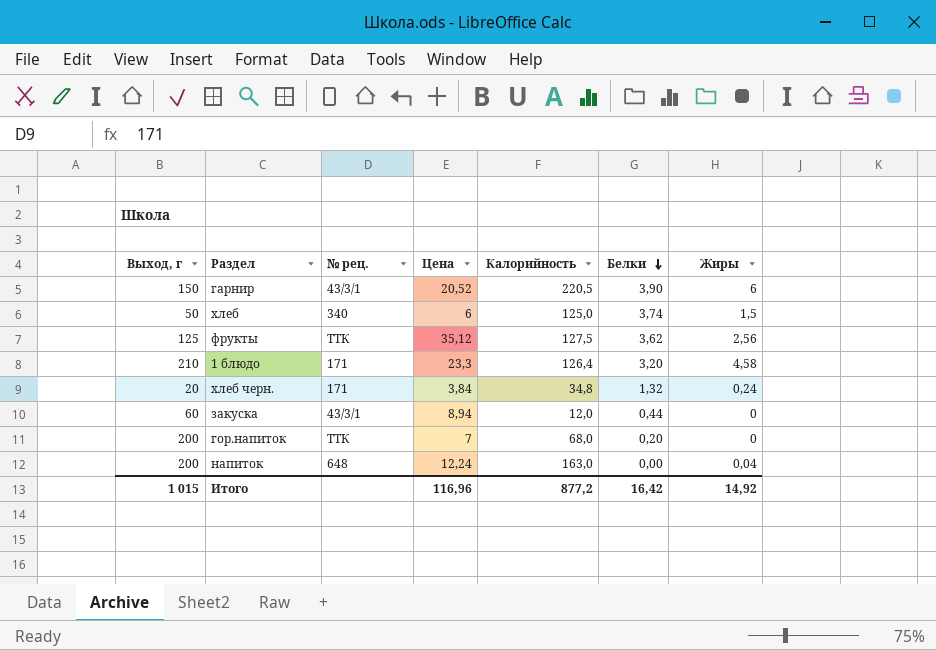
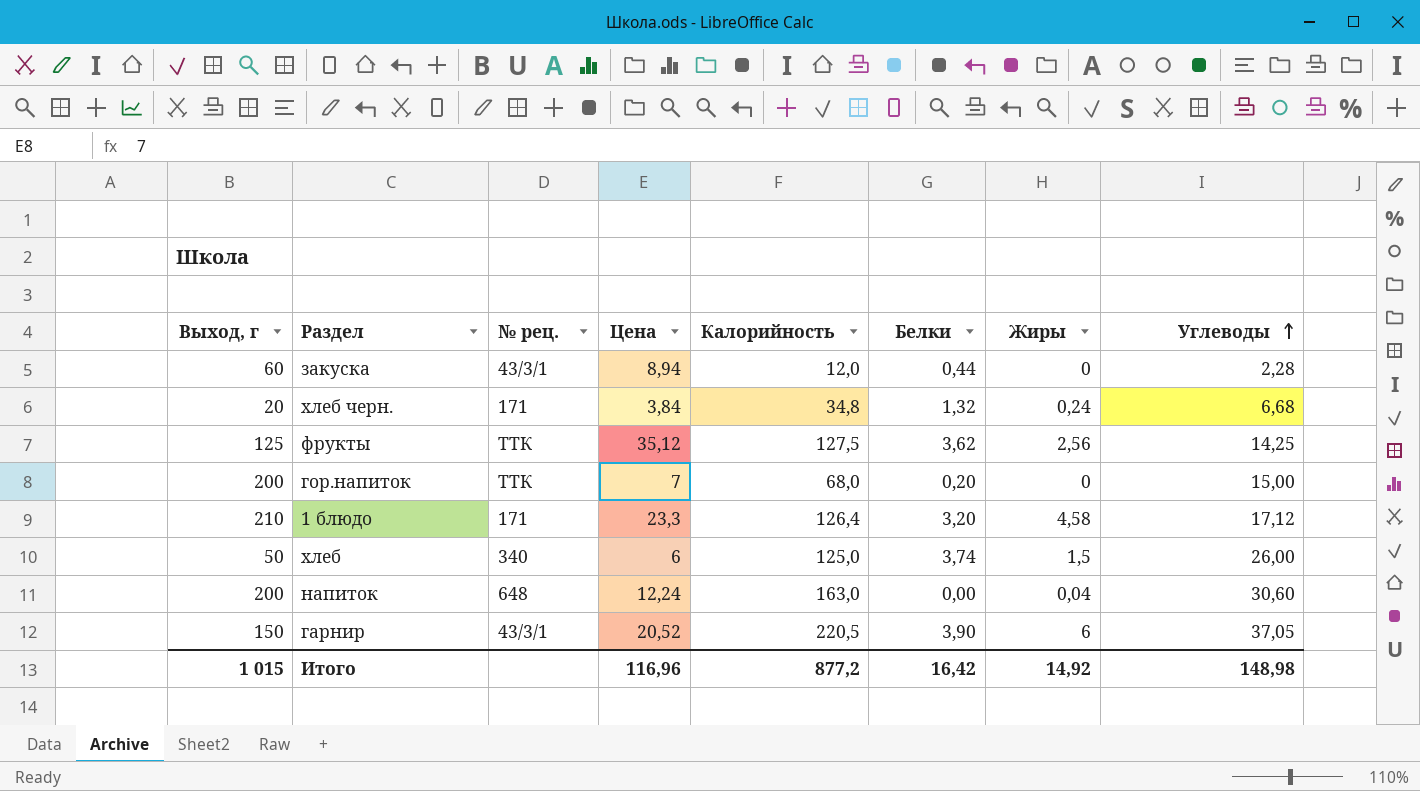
row order: Белки descending -> Углеводы ascending
column Углеводы | position: none -> 8

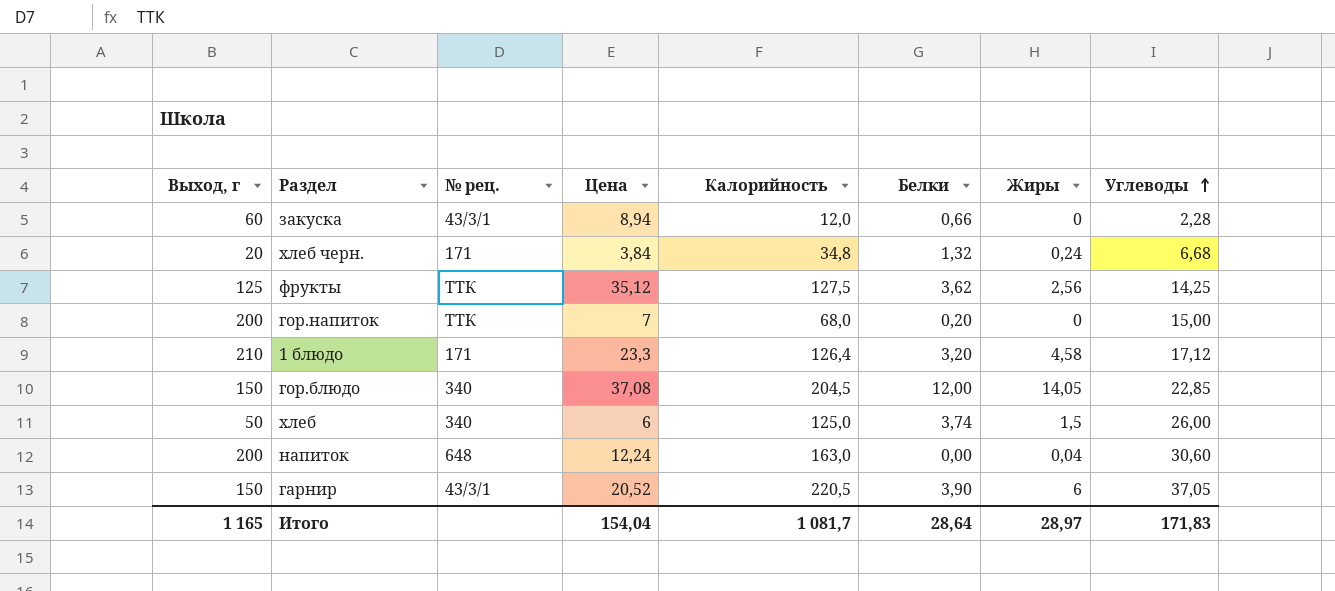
закуска | Белки: 0,44 -> 0,66
row гор.блюдо: none -> 150 | 340 | 37,08 | 204,5 | 12,00 | 14,05 | 22,85
Итого | Выход, г: 1 015 -> 1 165
Итого | Цена: 116,96 -> 154,04
Итого | Калорийность: 877,2 -> 1 081,7
Итого | Белки: 16,42 -> 28,64
Итого | Жиры: 14,92 -> 28,97
Итого | Углеводы: 148,98 -> 171,83

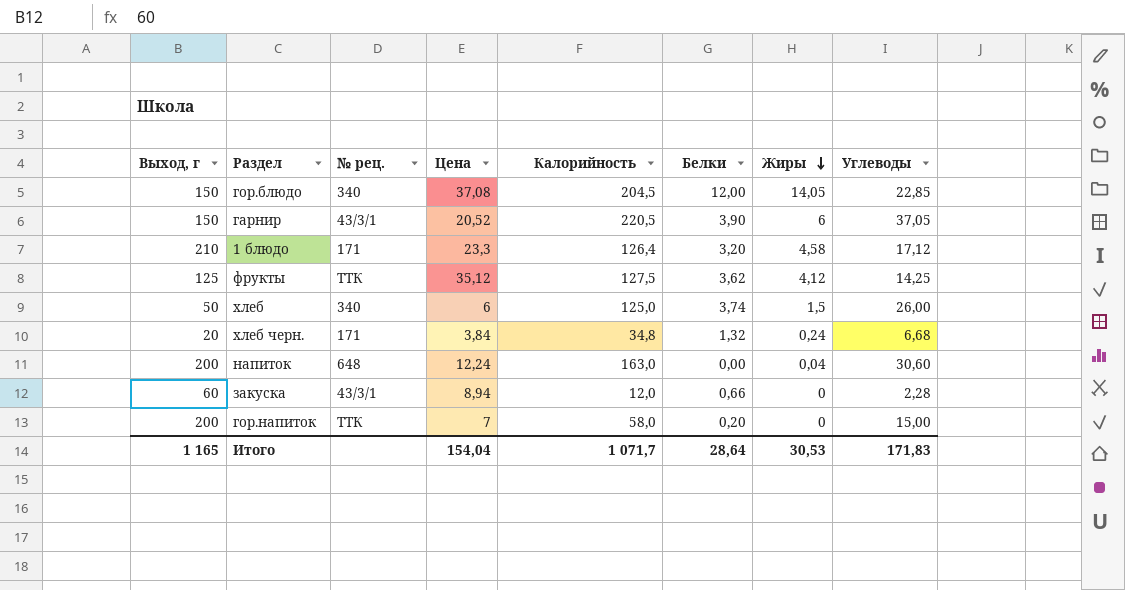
row order: Углеводы ascending -> Жиры descending
фрукты | Жиры: 2,56 -> 4,12
гор.напиток | Калорийность: 68,0 -> 58,0
Итого | Калорийность: 1 081,7 -> 1 071,7
Итого | Жиры: 28,97 -> 30,53

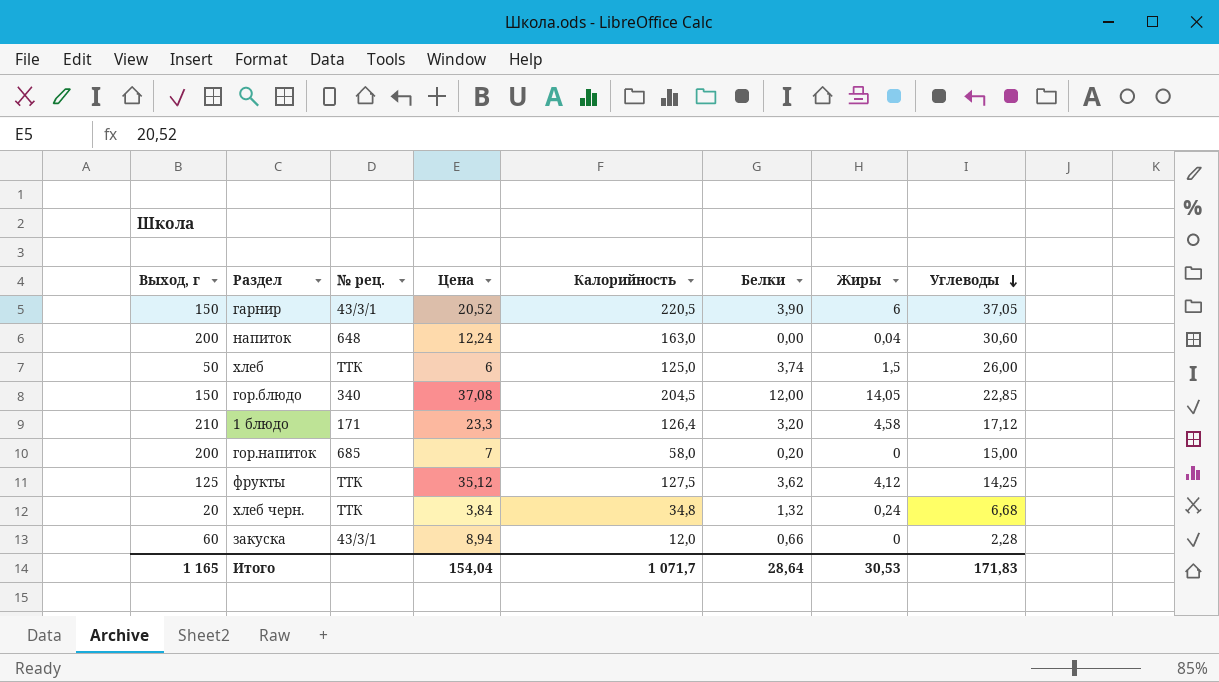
row order: Жиры descending -> Углеводы descending
хлеб | № рец.: 340 -> ТТК
гор.напиток | № рец.: ТТК -> 685
хлеб черн. | № рец.: 171 -> ТТК

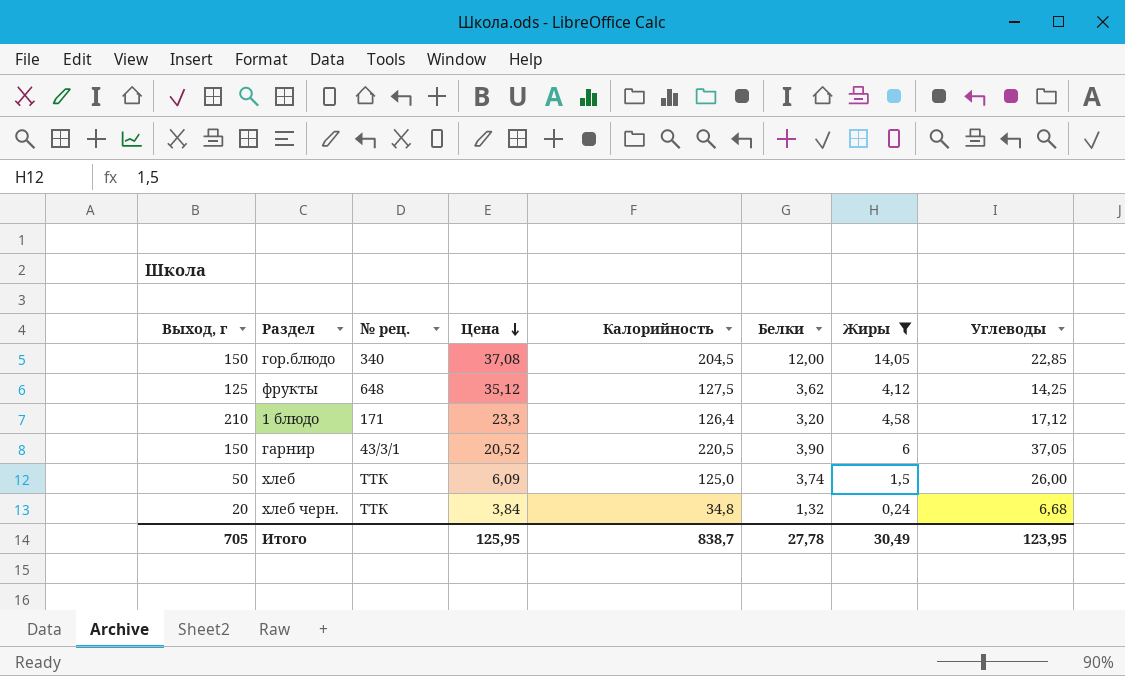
filter: none -> Жиры >= 0,24
row order: Углеводы descending -> Цена descending
фрукты | № рец.: ТТК -> 648
хлеб | Цена: 6 -> 6,09
Итого | Выход, г: 1 165 -> 705
Итого | Цена: 154,04 -> 125,95
Итого | Калорийность: 1 071,7 -> 838,7
Итого | Белки: 28,64 -> 27,78
Итого | Жиры: 30,53 -> 30,49
Итого | Углеводы: 171,83 -> 123,95

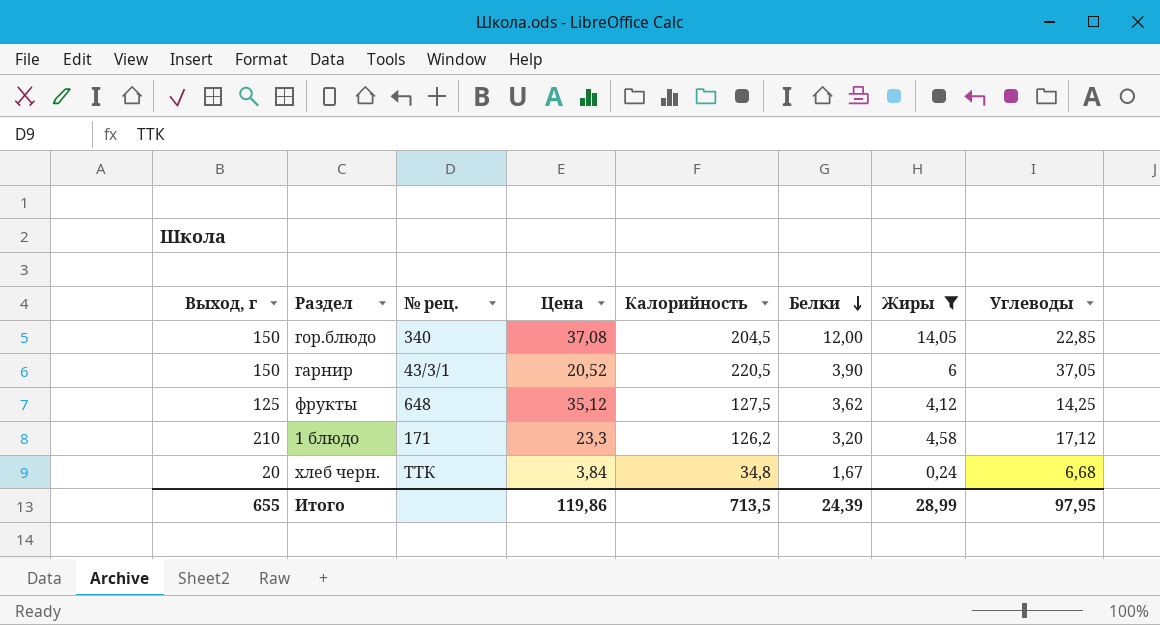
row order: Цена descending -> Белки descending
row хлеб: 50 | ТТК | 6,09 | 125,0 | 3,74 | 1,5 | 26,00 -> none
1 блюдо | Калорийность: 126,4 -> 126,2
хлеб черн. | Белки: 1,32 -> 1,67
Итого | Выход, г: 705 -> 655
Итого | Цена: 125,95 -> 119,86
Итого | Калорийность: 838,7 -> 713,5
Итого | Белки: 27,78 -> 24,39
Итого | Жиры: 30,49 -> 28,99
Итого | Углеводы: 123,95 -> 97,95

